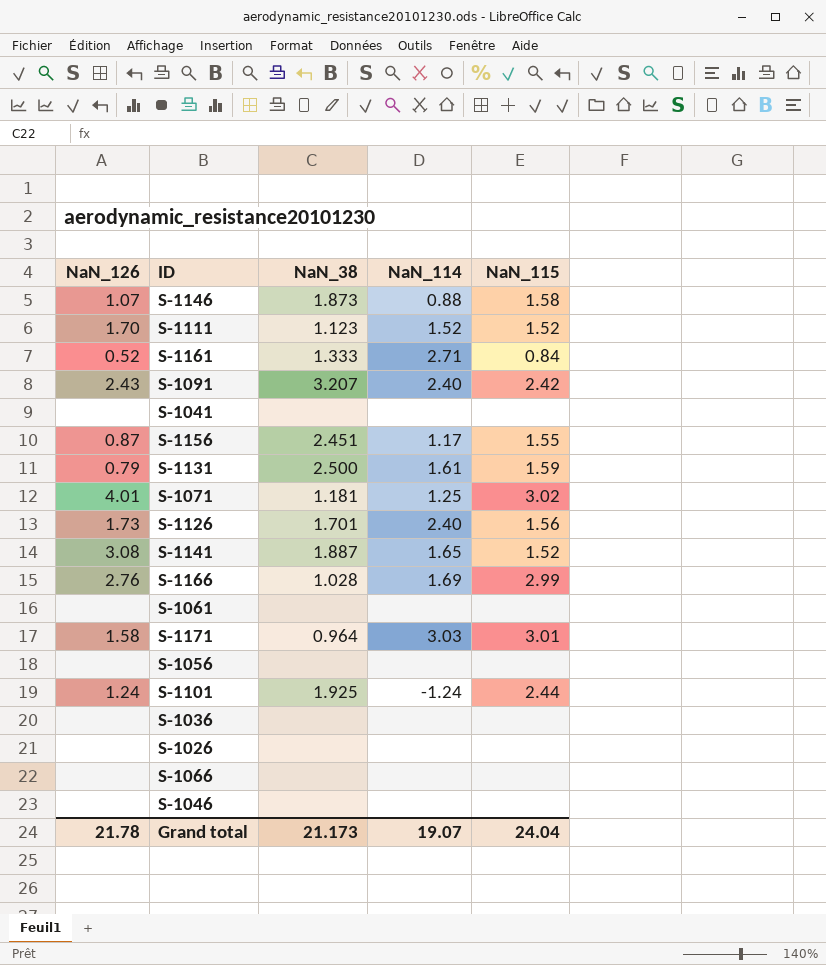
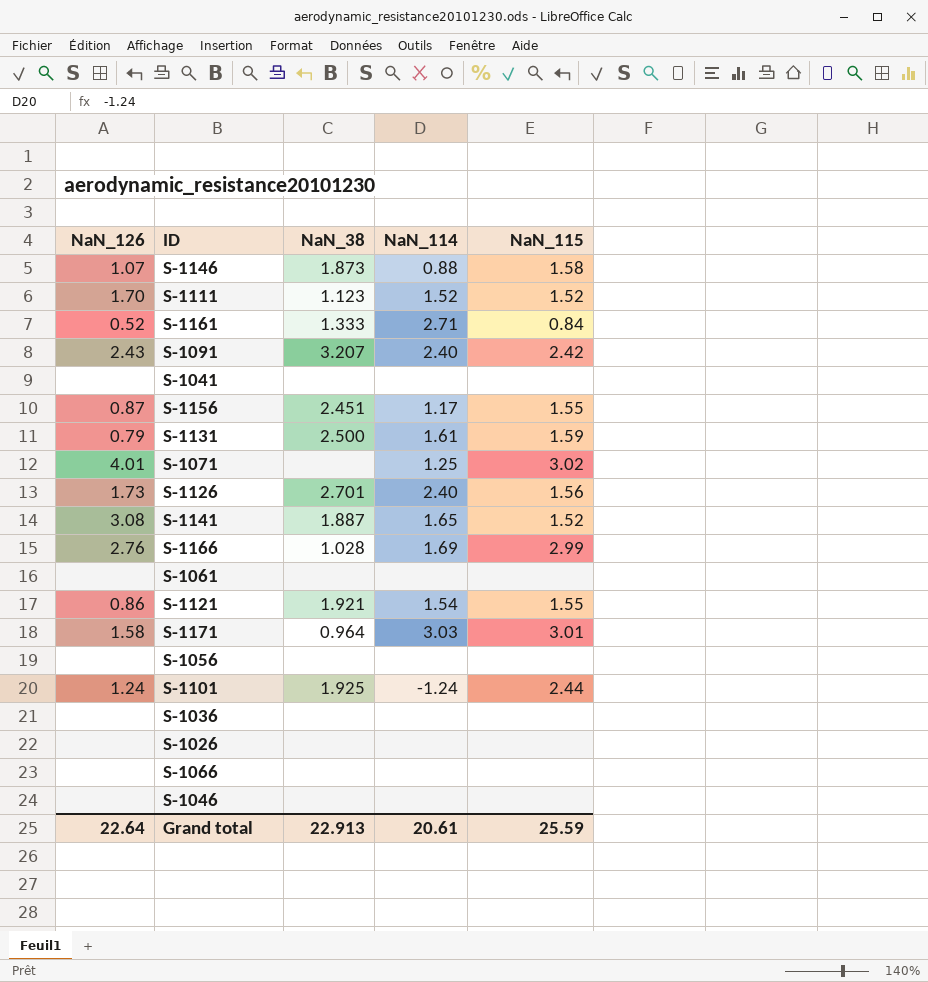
S-1071 | NaN_38: 1.181 -> none
S-1126 | NaN_38: 1.701 -> 2.701
row S-1121: none -> 0.86 | 1.921 | 1.54 | 1.55
Grand total | NaN_126: 21.78 -> 22.64
Grand total | NaN_38: 21.173 -> 22.913
Grand total | NaN_114: 19.07 -> 20.61
Grand total | NaN_115: 24.04 -> 25.59

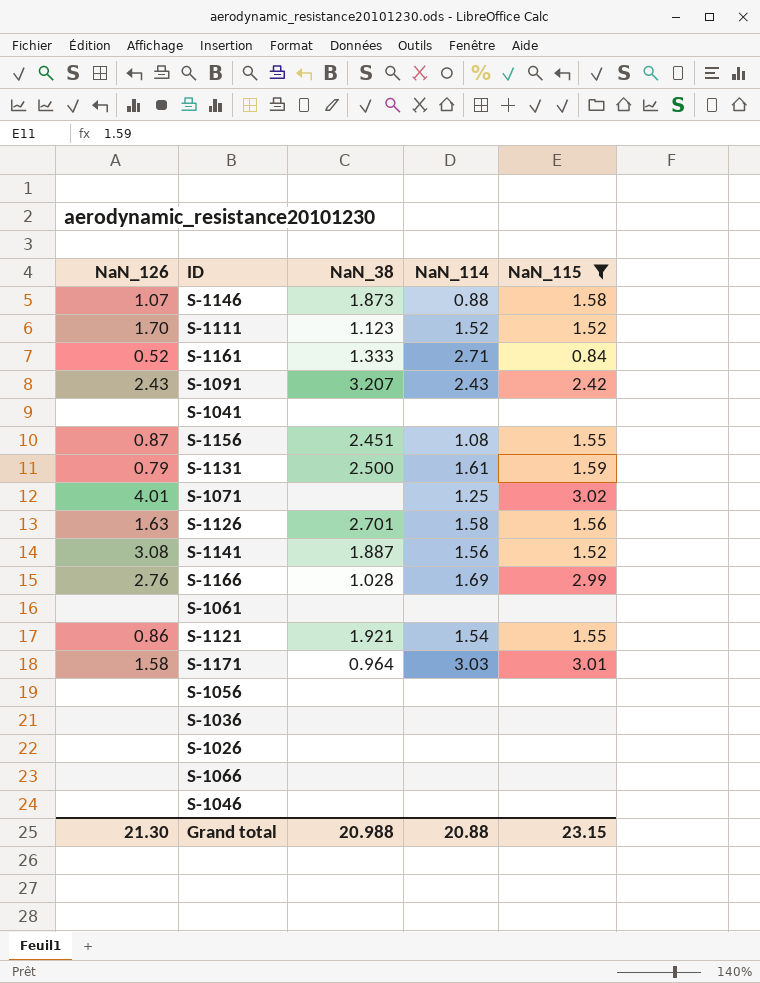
filter: none -> NaN_115 != 2.44
S-1091 | NaN_114: 2.40 -> 2.43
S-1156 | NaN_114: 1.17 -> 1.08
S-1126 | NaN_126: 1.73 -> 1.63
S-1126 | NaN_114: 2.40 -> 1.58
S-1141 | NaN_114: 1.65 -> 1.56
Grand total | NaN_126: 22.64 -> 21.30
Grand total | NaN_38: 22.913 -> 20.988
Grand total | NaN_114: 20.61 -> 20.88
Grand total | NaN_115: 25.59 -> 23.15

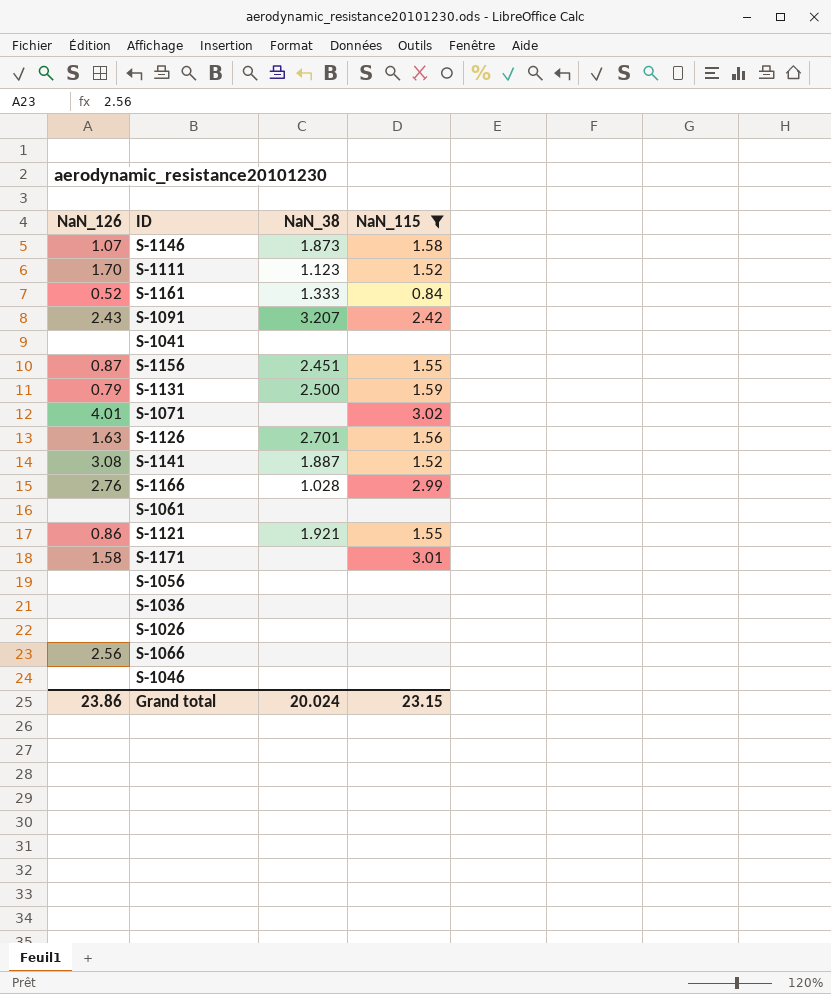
column NaN_114 | position: 4 -> none
S-1171 | NaN_38: 0.964 -> none
S-1066 | NaN_126: none -> 2.56
Grand total | NaN_126: 21.30 -> 23.86
Grand total | NaN_38: 20.988 -> 20.024

